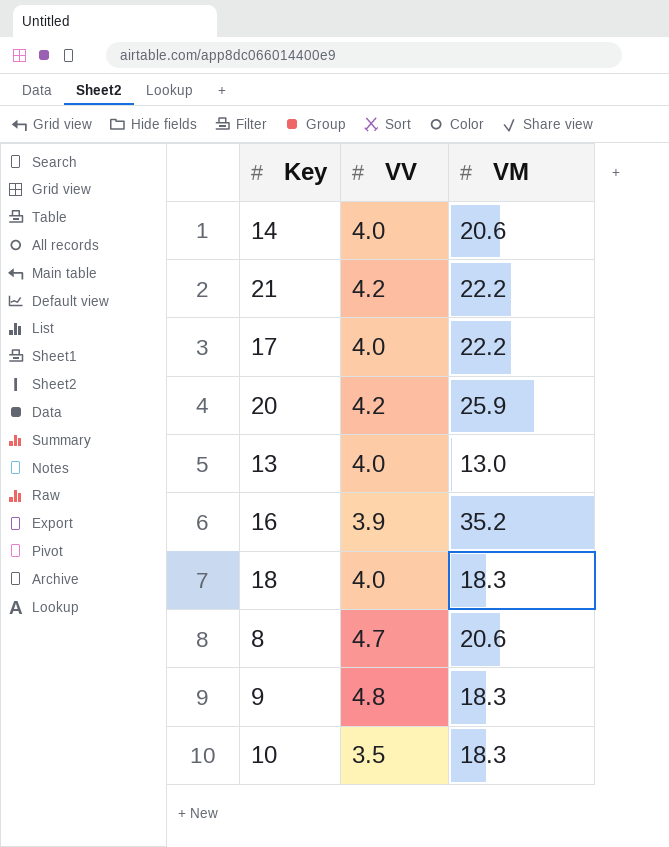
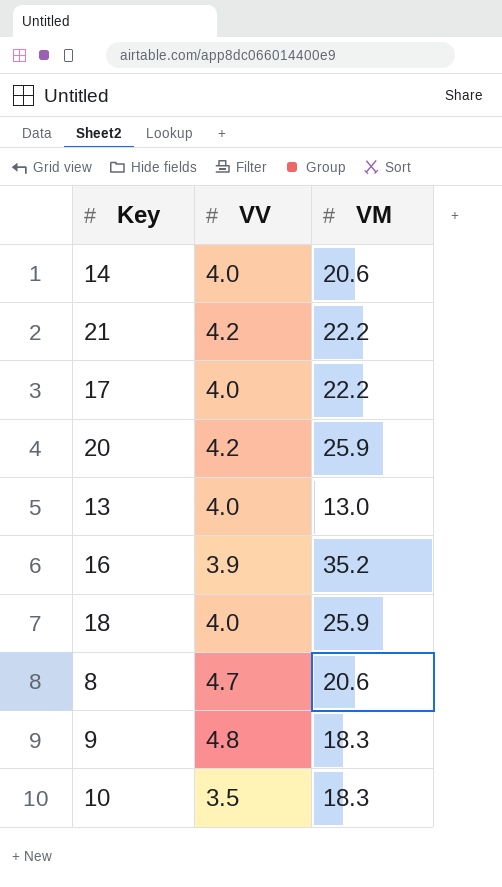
18 | VM: 18.3 -> 25.9

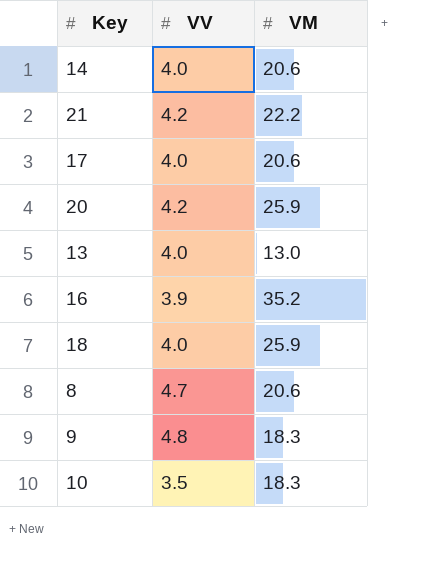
17 | VM: 22.2 -> 20.6

